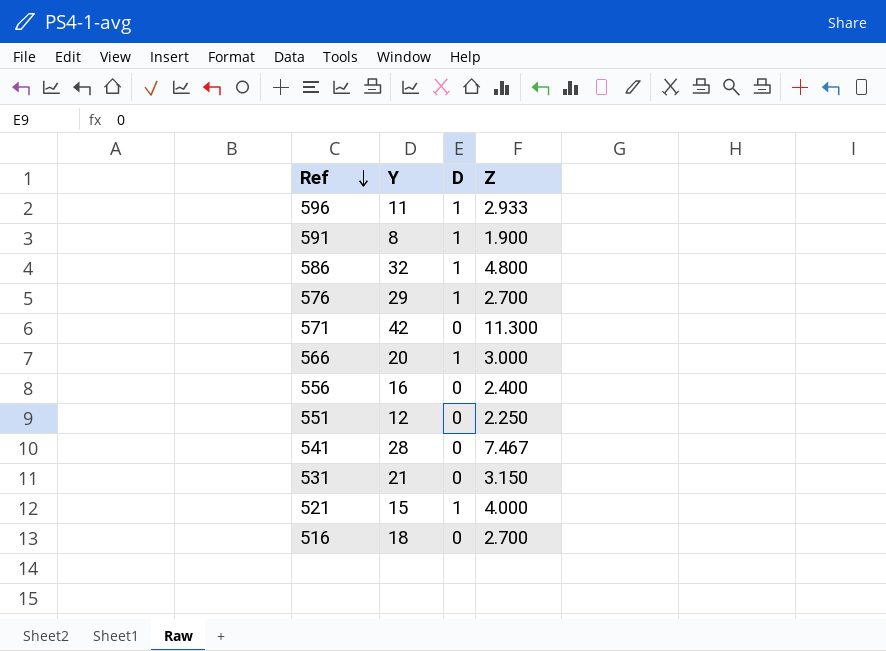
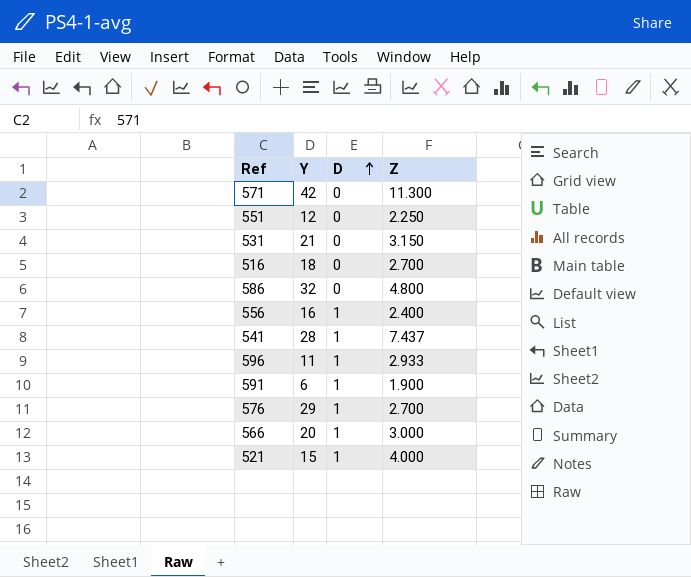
row order: Ref descending -> D ascending
586 | D: 1 -> 0
556 | D: 0 -> 1
541 | D: 0 -> 1
541 | Z: 7.467 -> 7.437
591 | Y: 8 -> 6

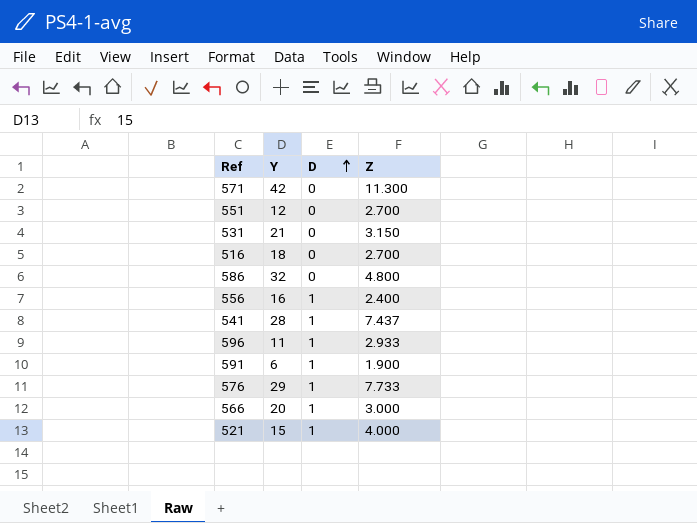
551 | Z: 2.250 -> 2.700
576 | Z: 2.700 -> 7.733

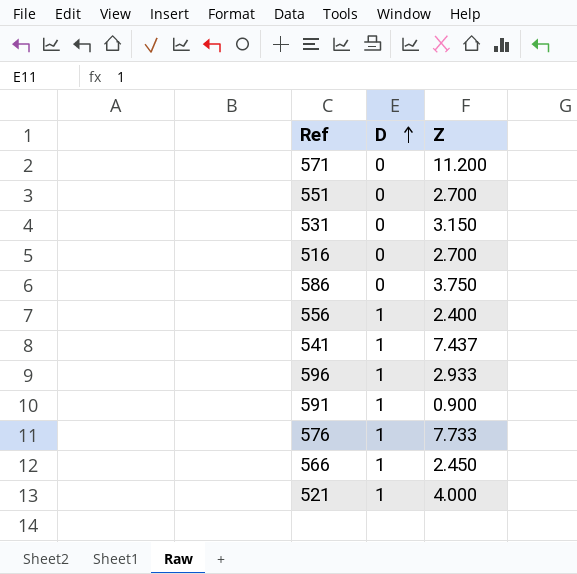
column Y | position: 2 -> none
571 | Z: 11.300 -> 11.200
586 | Z: 4.800 -> 3.750
591 | Z: 1.900 -> 0.900
566 | Z: 3.000 -> 2.450

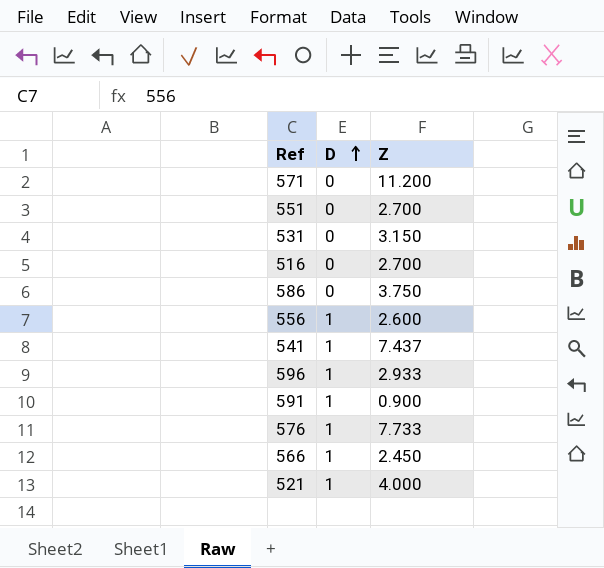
556 | Z: 2.400 -> 2.600

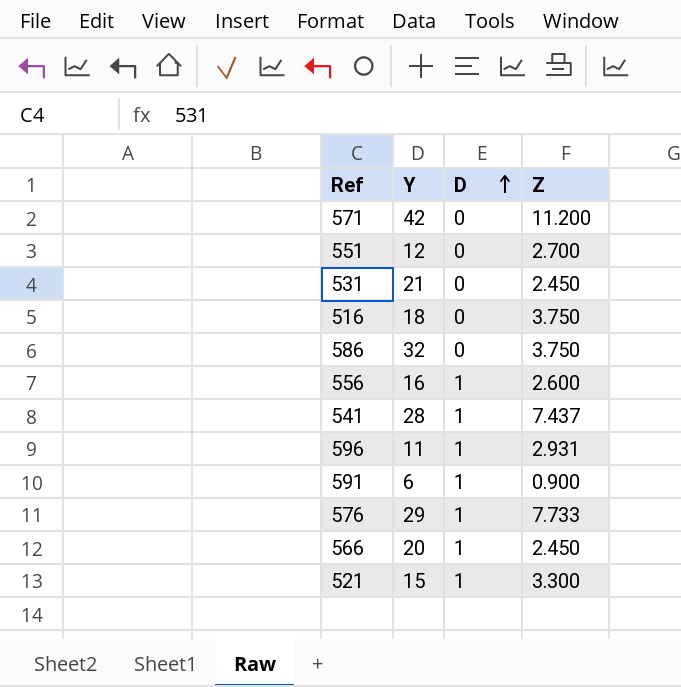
column Y | position: none -> 2
531 | Z: 3.150 -> 2.450
516 | Z: 2.700 -> 3.750
596 | Z: 2.933 -> 2.931
521 | Z: 4.000 -> 3.300

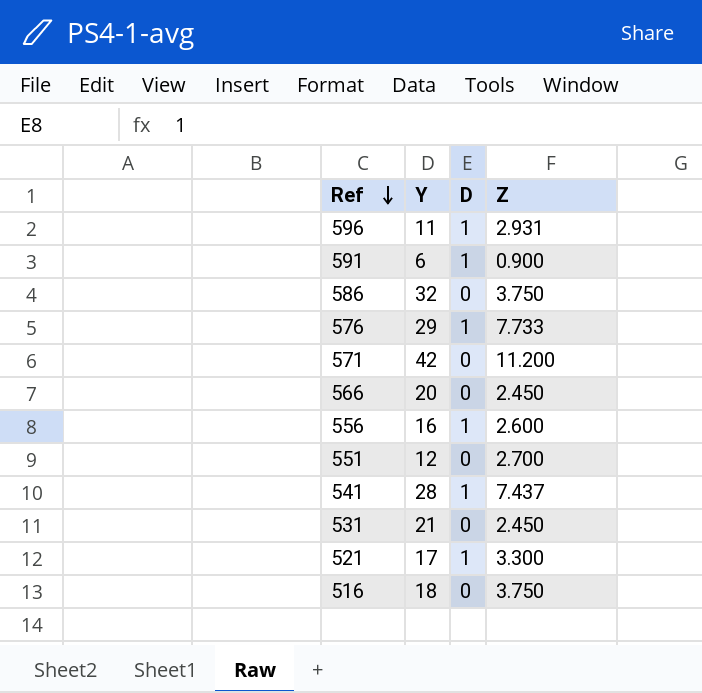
row order: D ascending -> Ref descending
566 | D: 1 -> 0
521 | Y: 15 -> 17

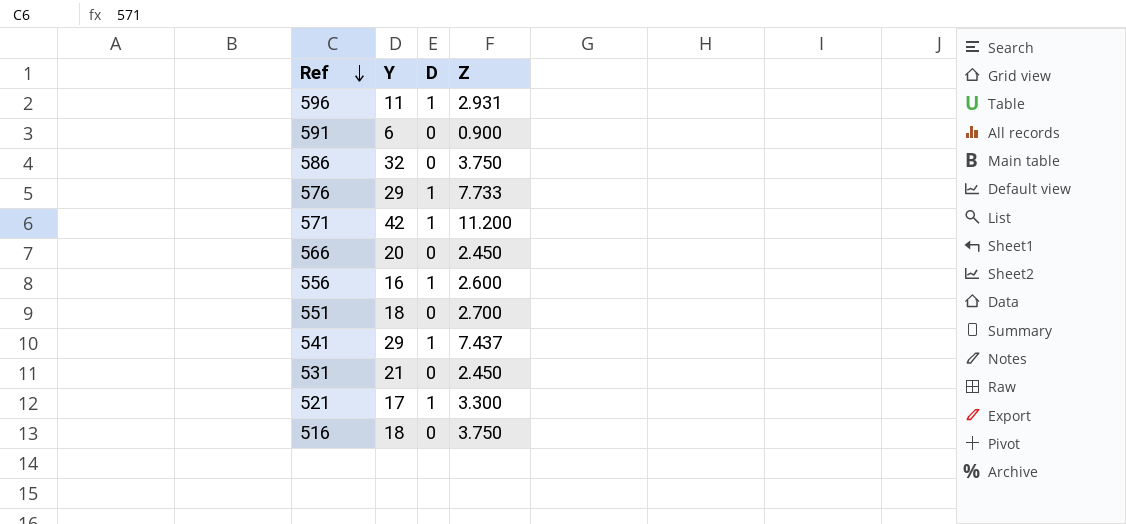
591 | D: 1 -> 0
571 | D: 0 -> 1
551 | Y: 12 -> 18
541 | Y: 28 -> 29

